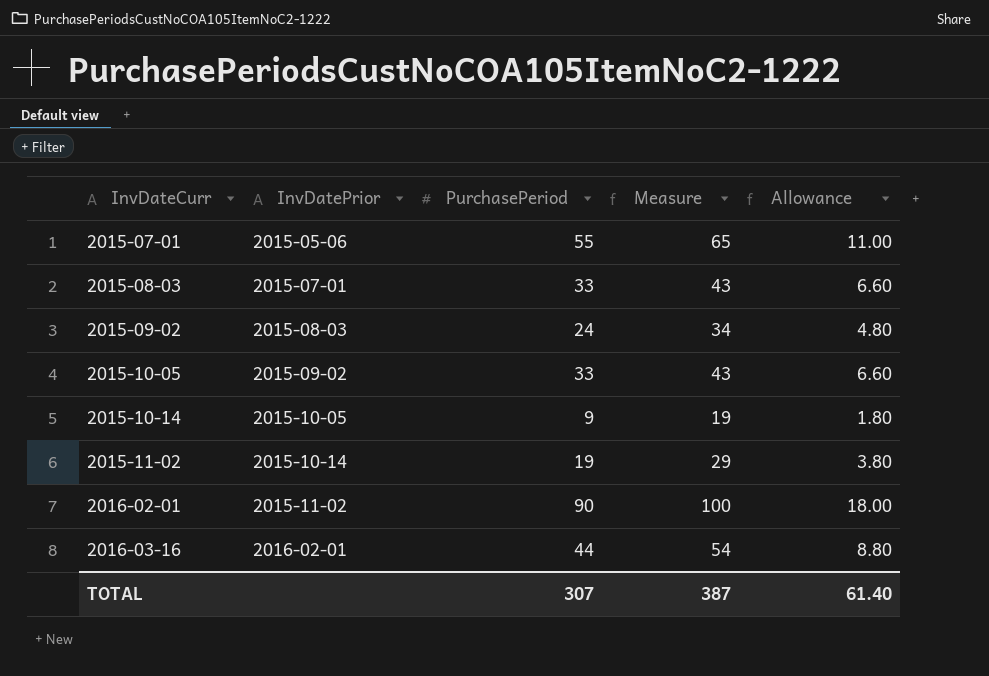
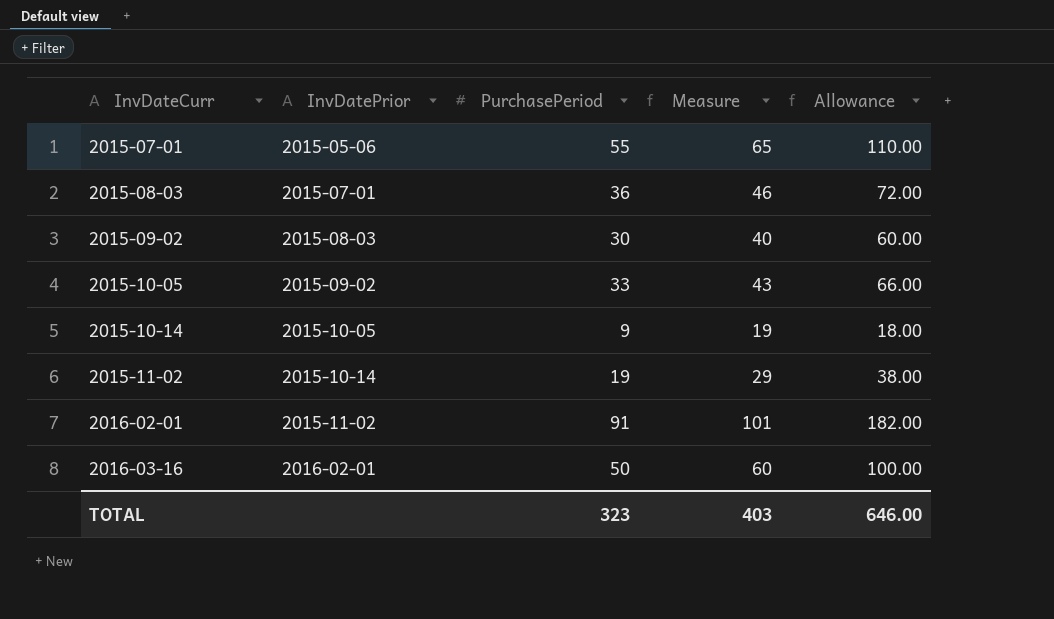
column Allowance | formula: [PurchasePeriod] * 0.2 -> [PurchasePeriod] * 2
2015-08-03 | PurchasePeriod: 33 -> 36
2015-08-03 | Measure: 43 -> 46
2015-09-02 | PurchasePeriod: 24 -> 30
2015-09-02 | Measure: 34 -> 40
2016-02-01 | PurchasePeriod: 90 -> 91
2016-02-01 | Measure: 100 -> 101
2016-03-16 | PurchasePeriod: 44 -> 50
2016-03-16 | Measure: 54 -> 60
TOTAL | PurchasePeriod: 307 -> 323
TOTAL | Measure: 387 -> 403
TOTAL | Allowance: 61.40 -> 646.00

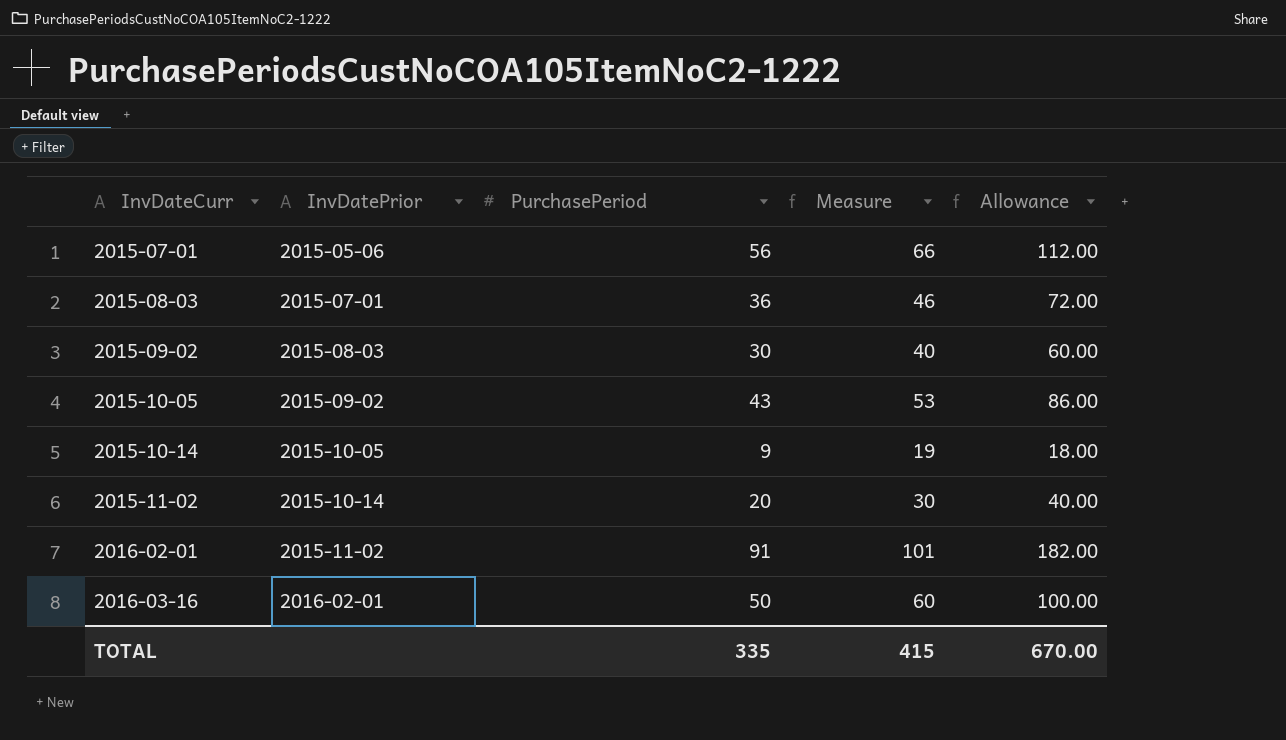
2015-07-01 | PurchasePeriod: 55 -> 56
2015-07-01 | Measure: 65 -> 66
2015-07-01 | Allowance: 110.00 -> 112.00
2015-10-05 | PurchasePeriod: 33 -> 43
2015-10-05 | Measure: 43 -> 53
2015-10-05 | Allowance: 66.00 -> 86.00
2015-11-02 | PurchasePeriod: 19 -> 20
2015-11-02 | Measure: 29 -> 30
2015-11-02 | Allowance: 38.00 -> 40.00
TOTAL | PurchasePeriod: 323 -> 335
TOTAL | Measure: 403 -> 415
TOTAL | Allowance: 646.00 -> 670.00

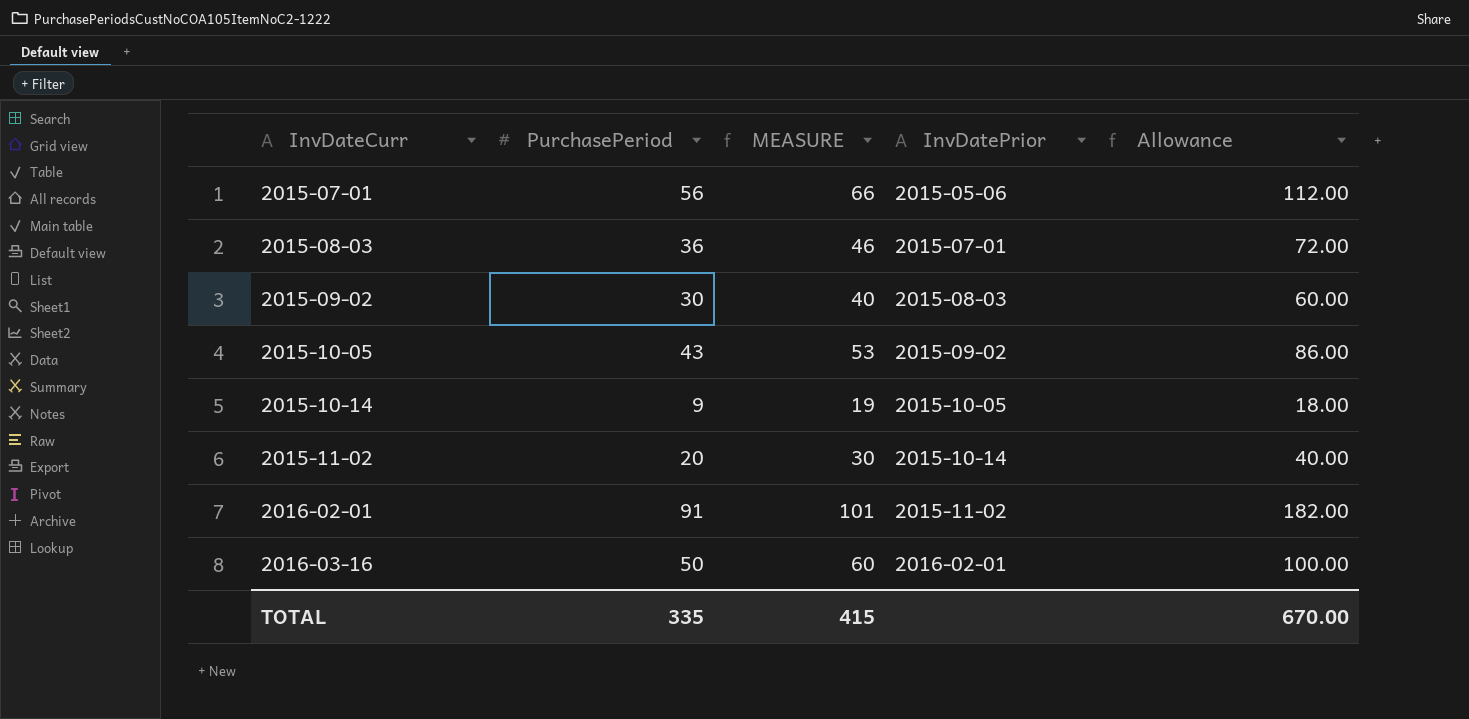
column name: Measure -> MEASURE
column InvDatePrior | position: 2 -> 4

